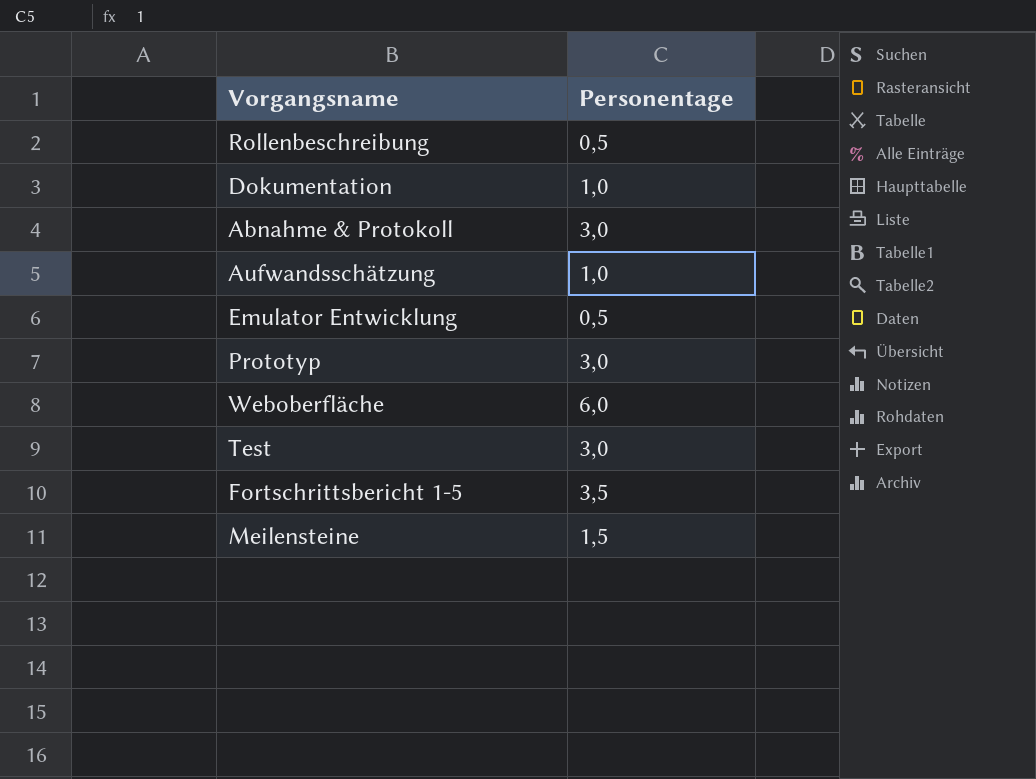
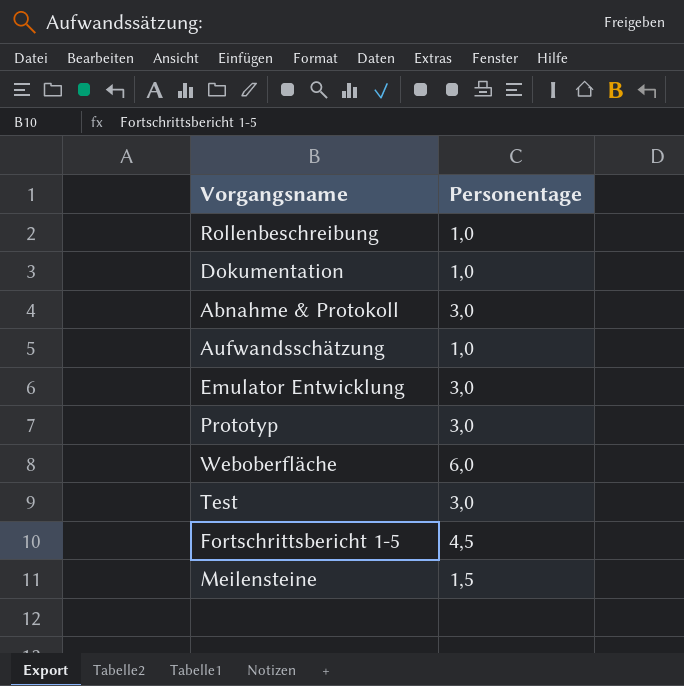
Rollenbeschreibung | Personentage: 0,5 -> 1,0
Emulator Entwicklung | Personentage: 0,5 -> 3,0
Fortschrittsbericht 1-5 | Personentage: 3,5 -> 4,5

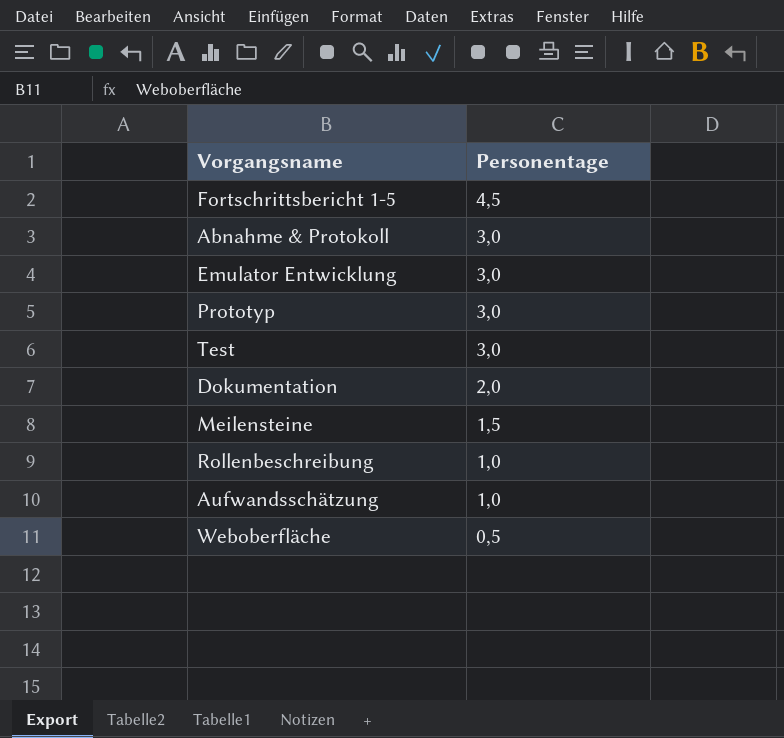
row order: none -> Personentage descending
Dokumentation | Personentage: 1,0 -> 2,0
Weboberfläche | Personentage: 6,0 -> 0,5

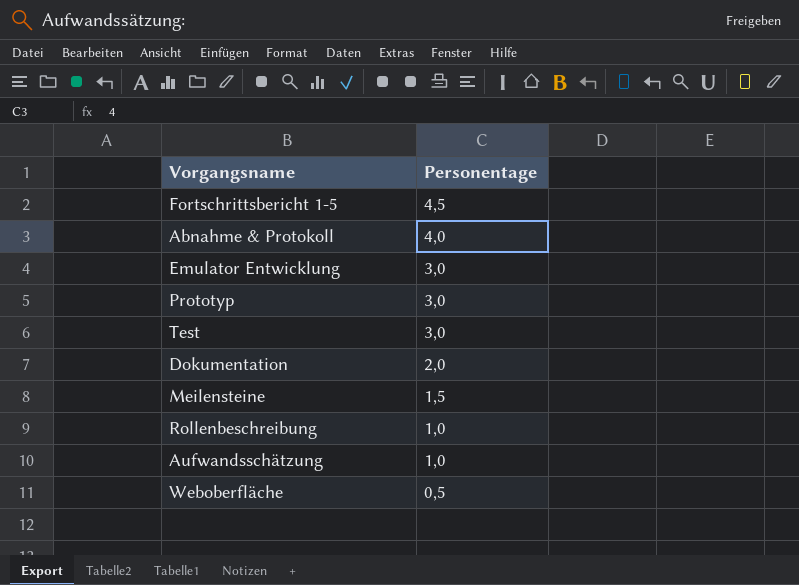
Abnahme & Protokoll | Personentage: 3,0 -> 4,0

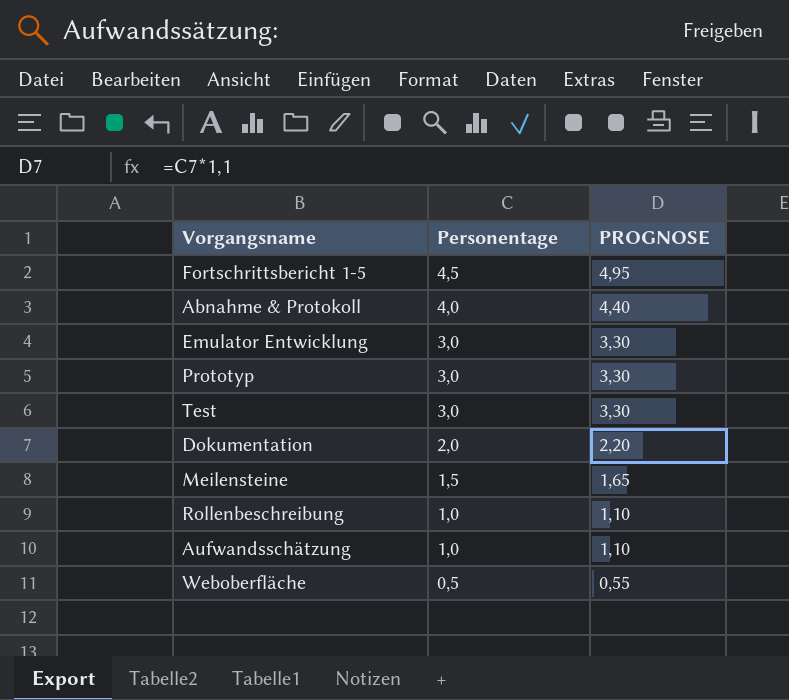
column PROGNOSE | formula: none -> [Personentage] * 1,1

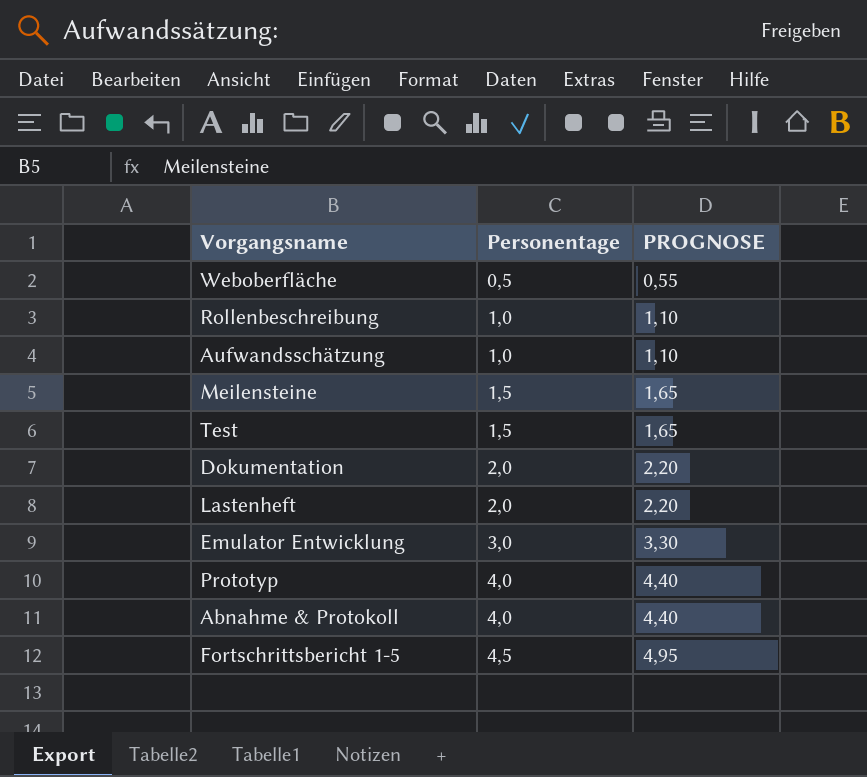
row order: Personentage descending -> Personentage ascending
Test | Personentage: 3,0 -> 1,5
Test | PROGNOSE: 3,30 -> 1,65
row Lastenheft: none -> 2,0 | 2,20
Prototyp | Personentage: 3,0 -> 4,0
Prototyp | PROGNOSE: 3,30 -> 4,40

